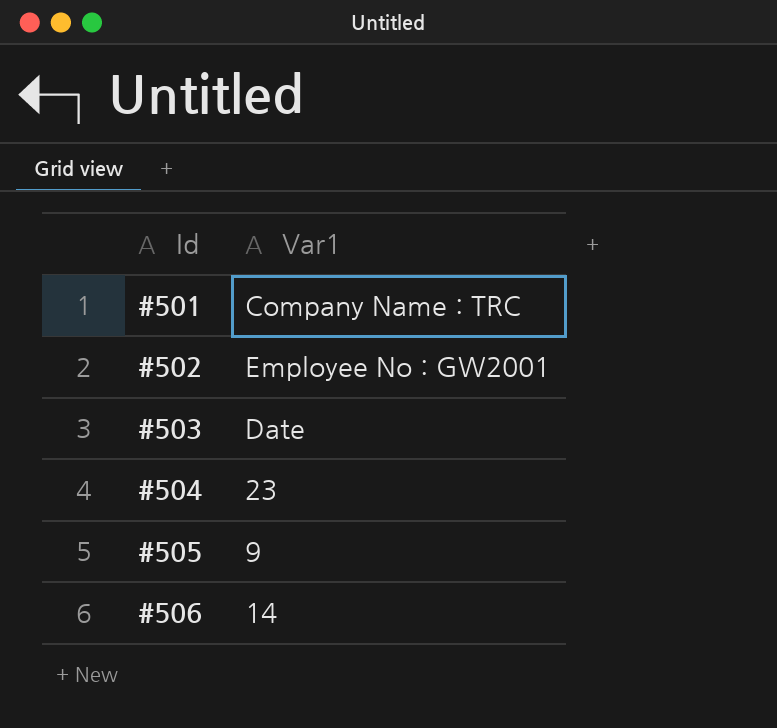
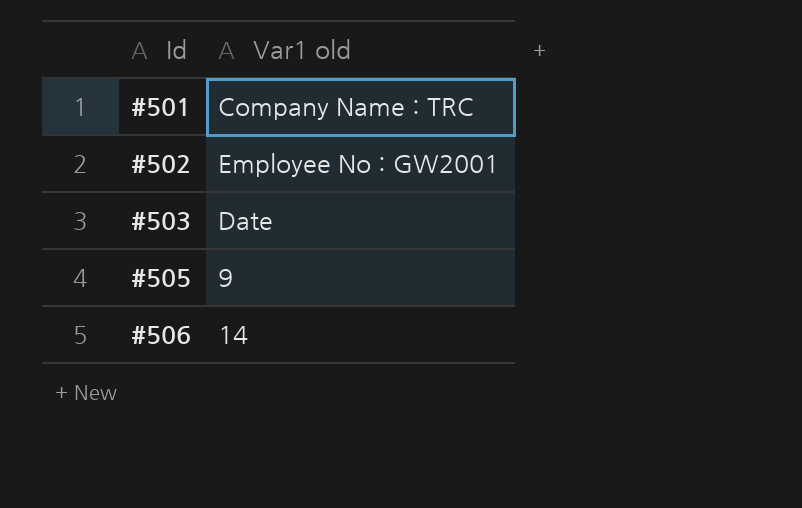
column name: Var1 -> Var1 old
row #504: 23 -> none

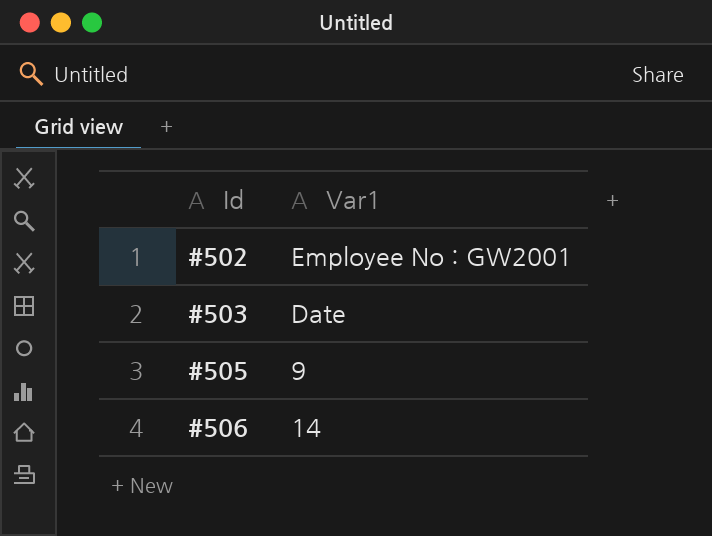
column name: Var1 old -> Var1
row #501: Company Name : TRC -> none

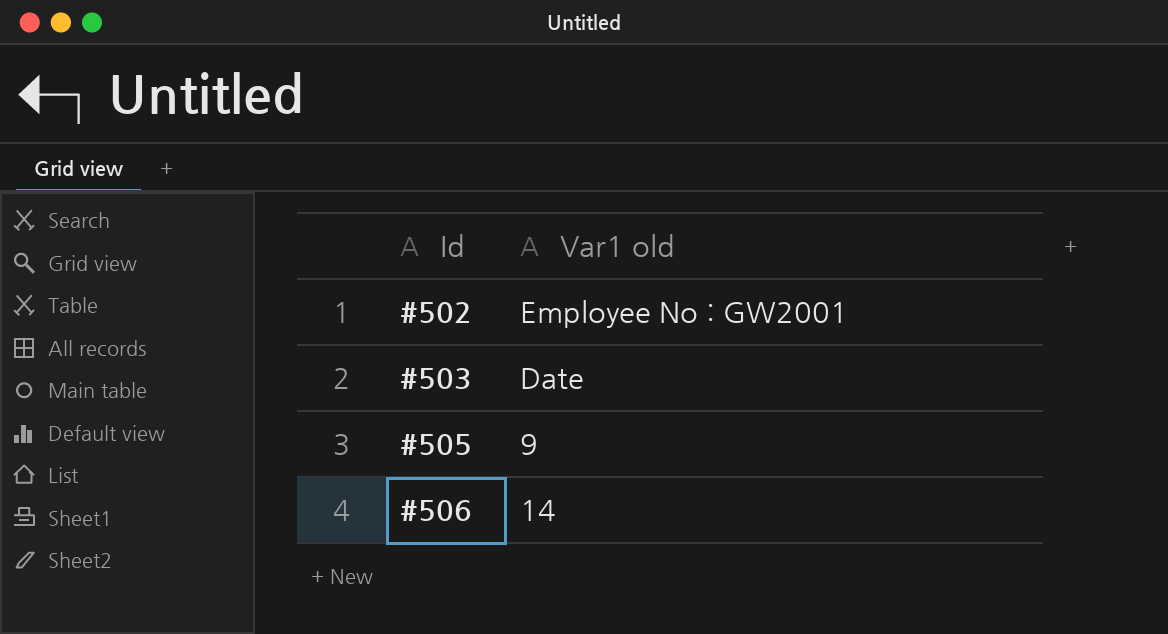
column name: Var1 -> Var1 old

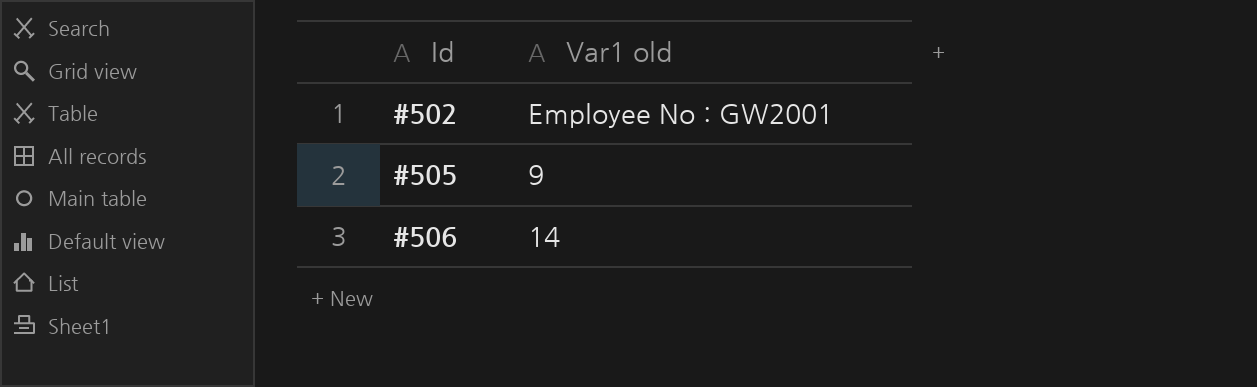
row #503: Date -> none

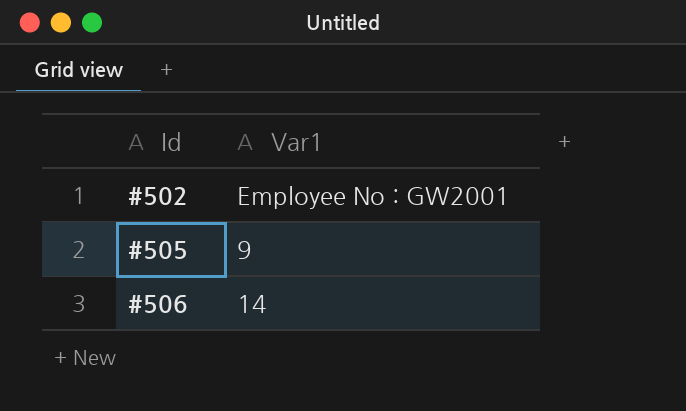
column name: Var1 old -> Var1

